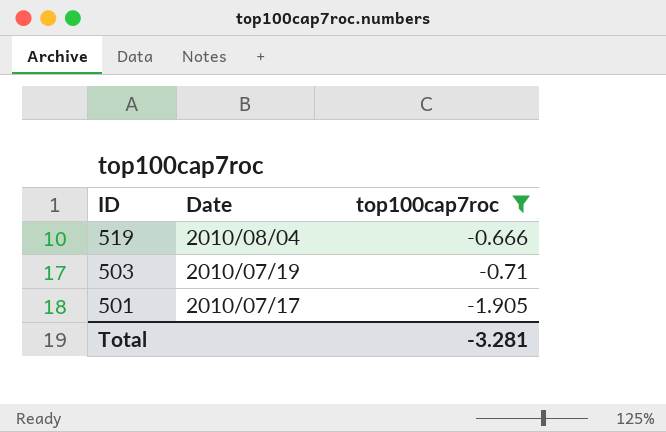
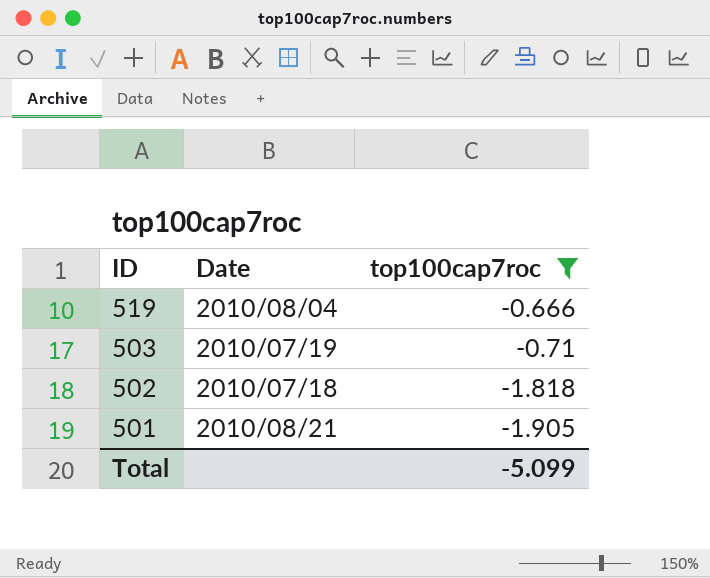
row 502: none -> 2010/07/18 | -1.818
501 | Date: 2010/07/17 -> 2010/08/21
Total | top100cap7roc: -3.281 -> -5.099

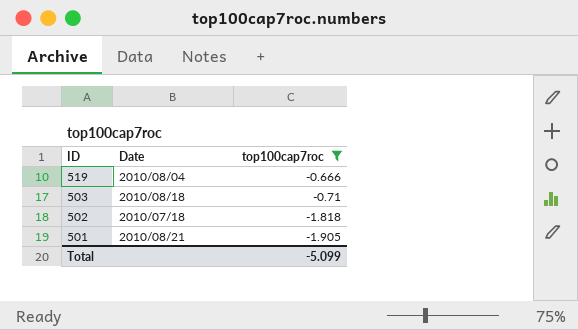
503 | Date: 2010/07/19 -> 2010/08/18

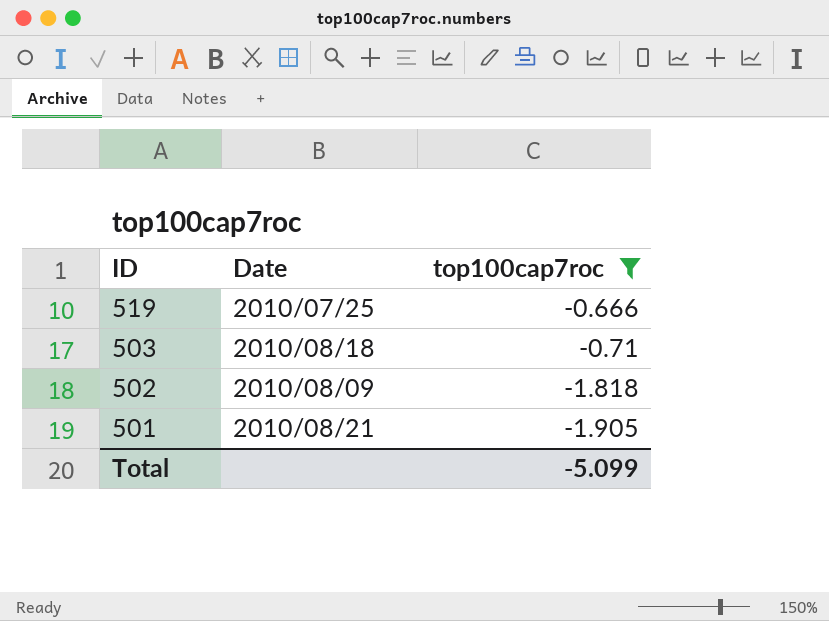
519 | Date: 2010/08/04 -> 2010/07/25
502 | Date: 2010/07/18 -> 2010/08/09

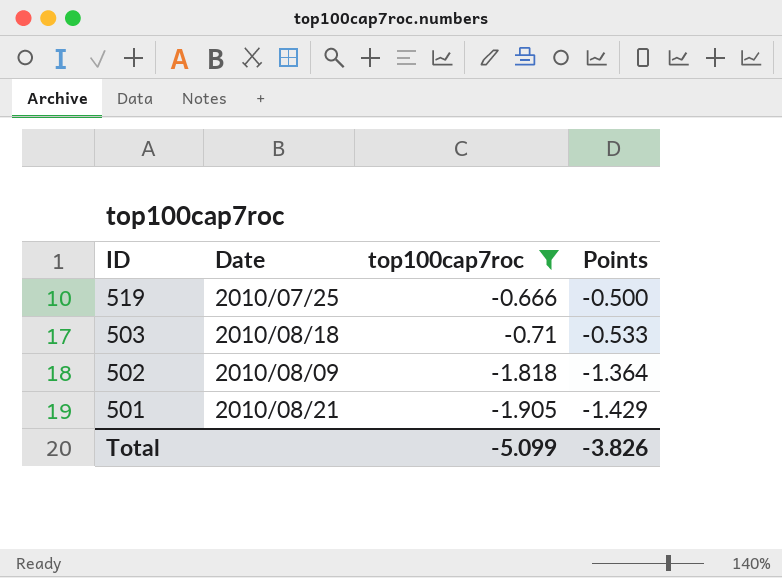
column Points | formula: none -> [top100cap7roc] * 0.75

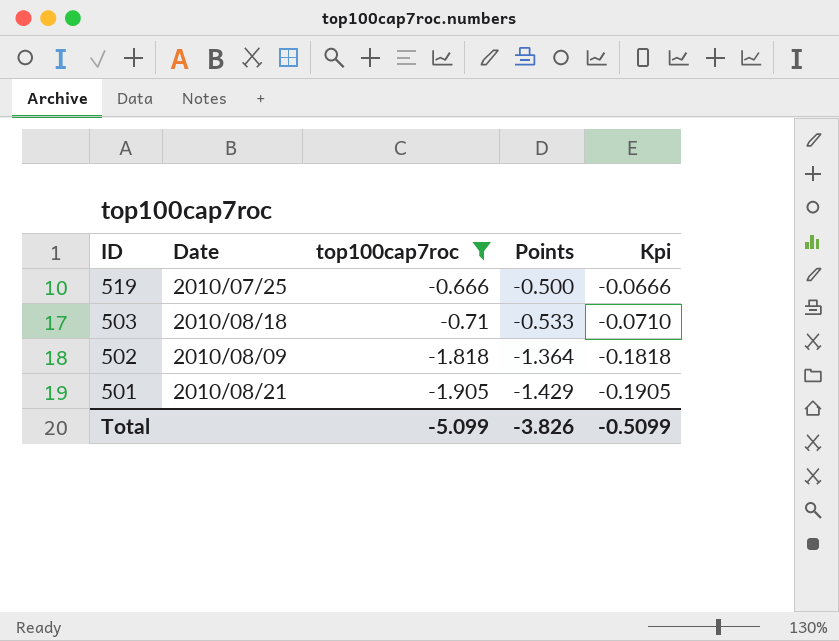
column Kpi | formula: none -> [top100cap7roc] * 0.1

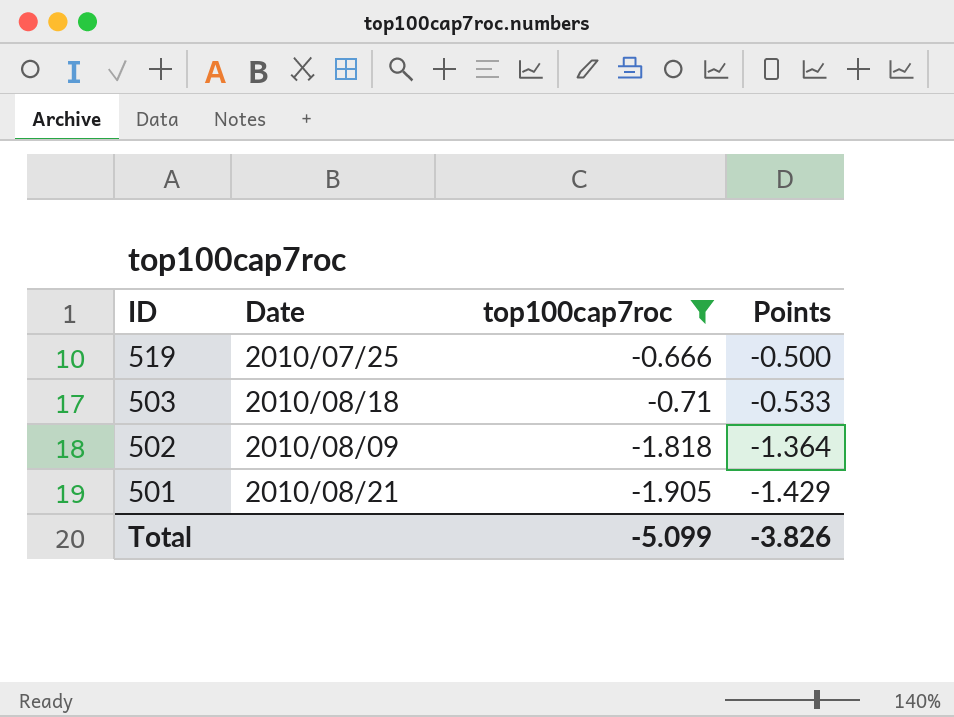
column Kpi | formula: [top100cap7roc] * 0.1 -> none

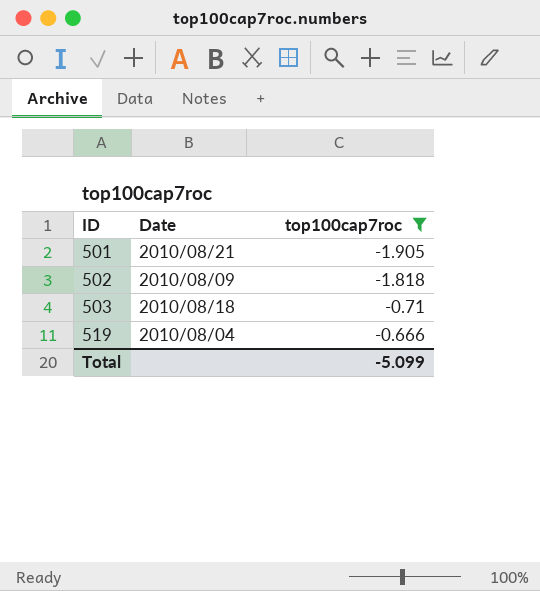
row order: ID descending -> ID ascending
column Points | formula: [top100cap7roc] * 0.75 -> none
519 | Date: 2010/07/25 -> 2010/08/04

